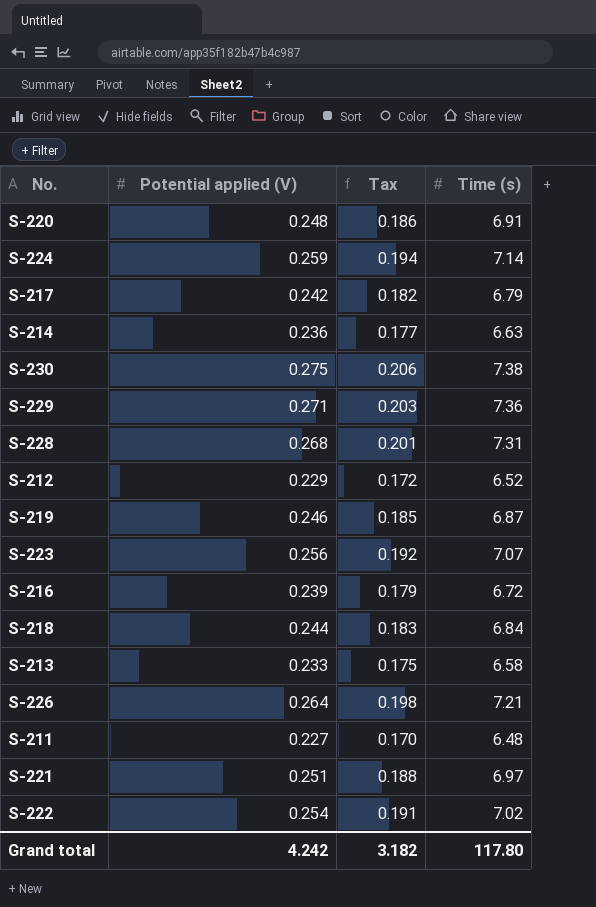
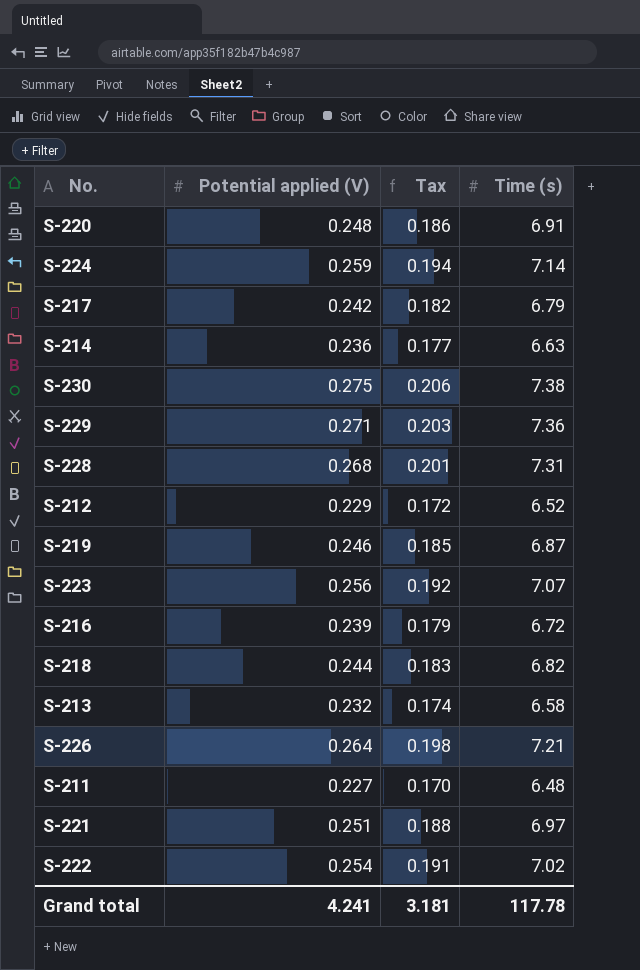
S-218 | Time (s): 6.84 -> 6.82
S-213 | Potential applied (V): 0.233 -> 0.232
S-213 | Tax: 0.175 -> 0.174
Grand total | Potential applied (V): 4.242 -> 4.241
Grand total | Tax: 3.182 -> 3.181
Grand total | Time (s): 117.80 -> 117.78

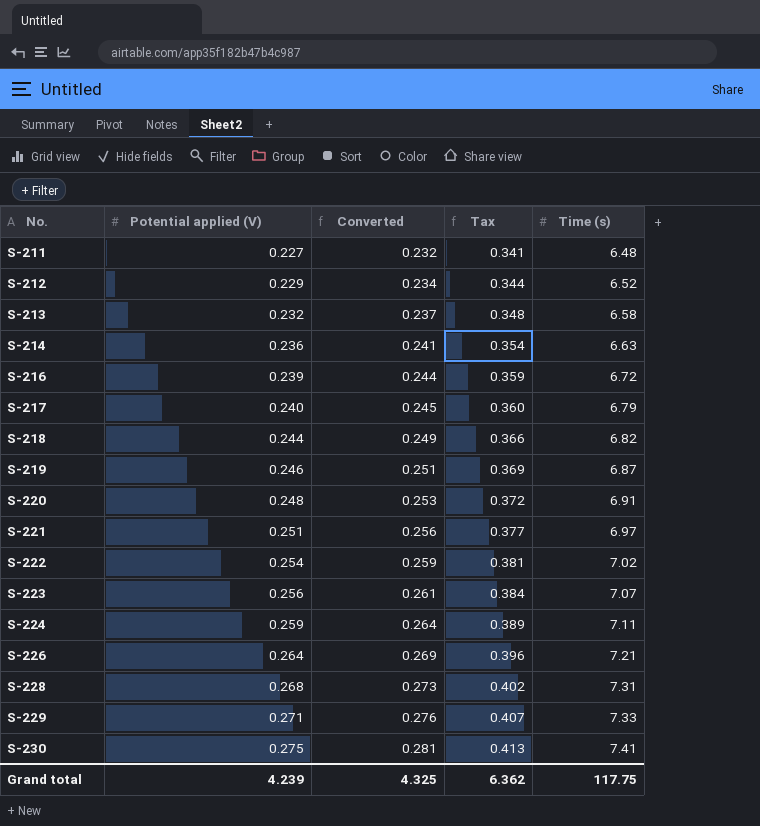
row order: none -> No. ascending
column Converted | formula: none -> [Potential applied (V)] * 1.02
column Tax | formula: [Potential applied (V)] * 0.75 -> [Potential applied (V)] * 1.5
S-217 | Potential applied (V): 0.242 -> 0.240
S-224 | Time (s): 7.14 -> 7.11
S-229 | Time (s): 7.36 -> 7.33
S-230 | Time (s): 7.38 -> 7.41
Grand total | Potential applied (V): 4.241 -> 4.239
Grand total | Tax: 3.181 -> 6.362
Grand total | Time (s): 117.78 -> 117.75

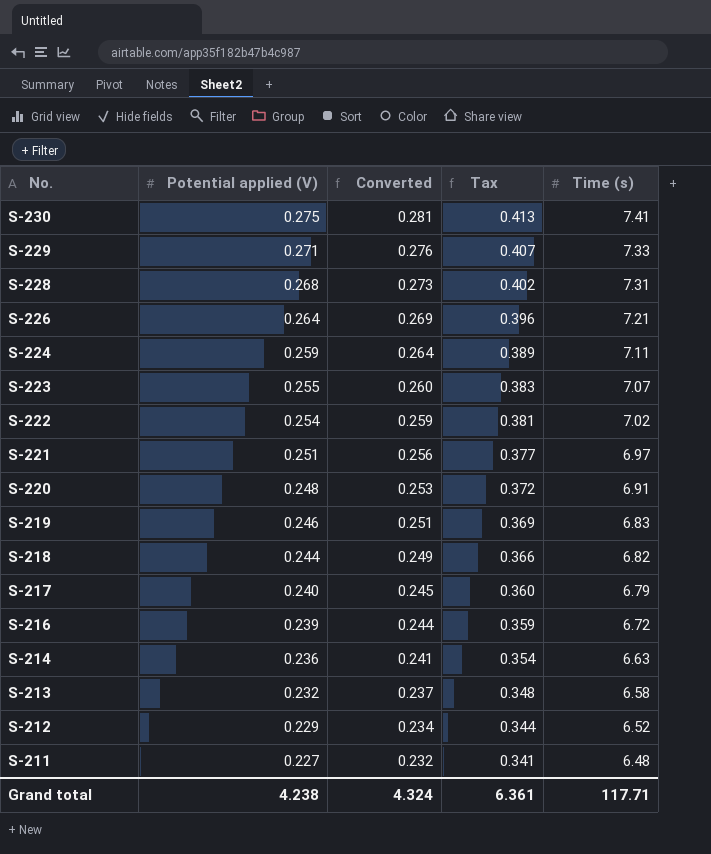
row order: No. ascending -> No. descending
S-223 | Potential applied (V): 0.256 -> 0.255
S-223 | Converted: 0.261 -> 0.260
S-223 | Tax: 0.384 -> 0.383
S-219 | Time (s): 6.87 -> 6.83
Grand total | Potential applied (V): 4.239 -> 4.238
Grand total | Converted: 4.325 -> 4.324
Grand total | Tax: 6.362 -> 6.361
Grand total | Time (s): 117.75 -> 117.71

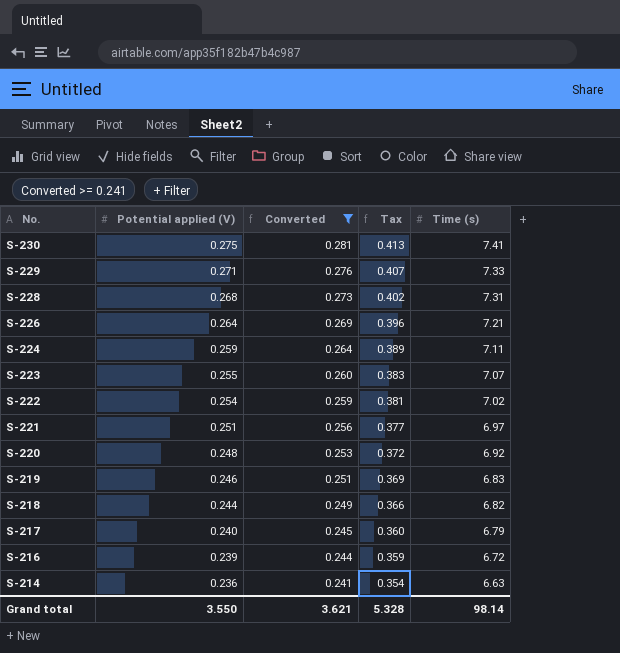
filter: none -> Converted >= 0.241
S-220 | Time (s): 6.91 -> 6.92
Grand total | Potential applied (V): 4.238 -> 3.550
Grand total | Converted: 4.324 -> 3.621
Grand total | Tax: 6.361 -> 5.328
Grand total | Time (s): 117.71 -> 98.14

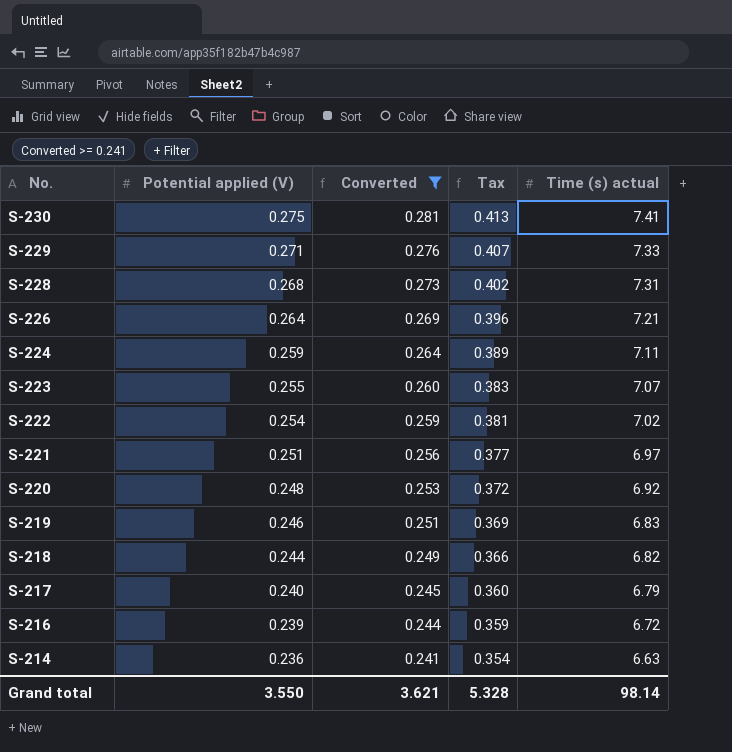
column name: Time (s) -> Time (s) actual

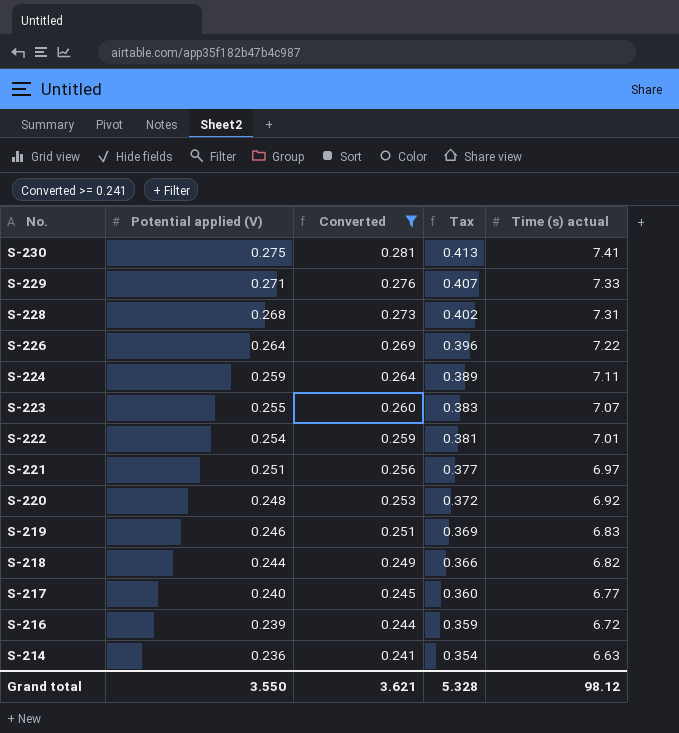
S-226 | Time (s) actual: 7.21 -> 7.22
S-222 | Time (s) actual: 7.02 -> 7.01
S-217 | Time (s) actual: 6.79 -> 6.77
Grand total | Time (s) actual: 98.14 -> 98.12

